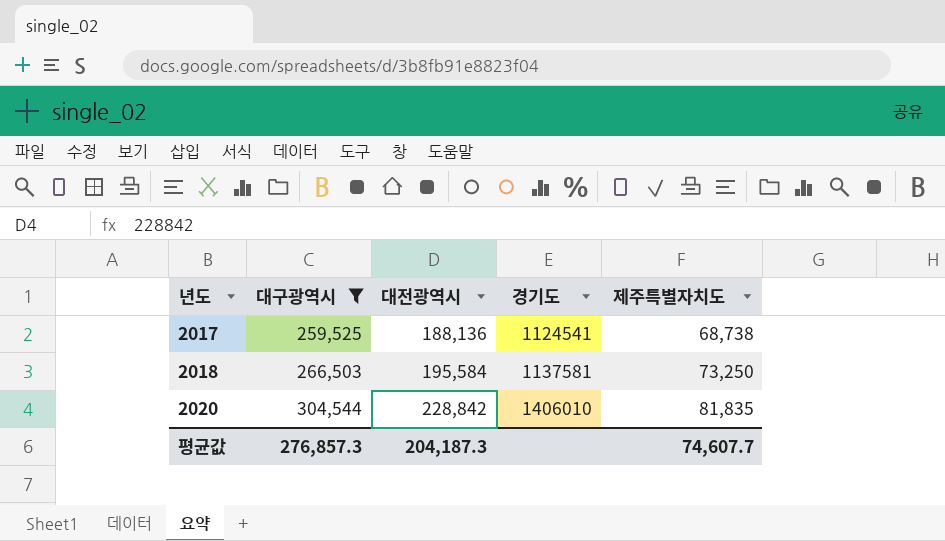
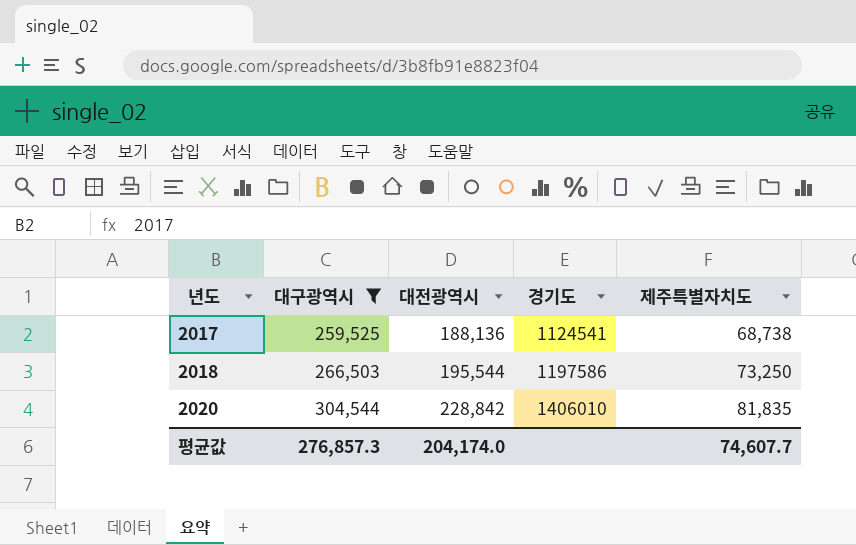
2018 | 대전광역시: 195,584 -> 195,544
2018 | 경기도: 1137581 -> 1197586
평균값 | 대전광역시: 204,187.3 -> 204,174.0

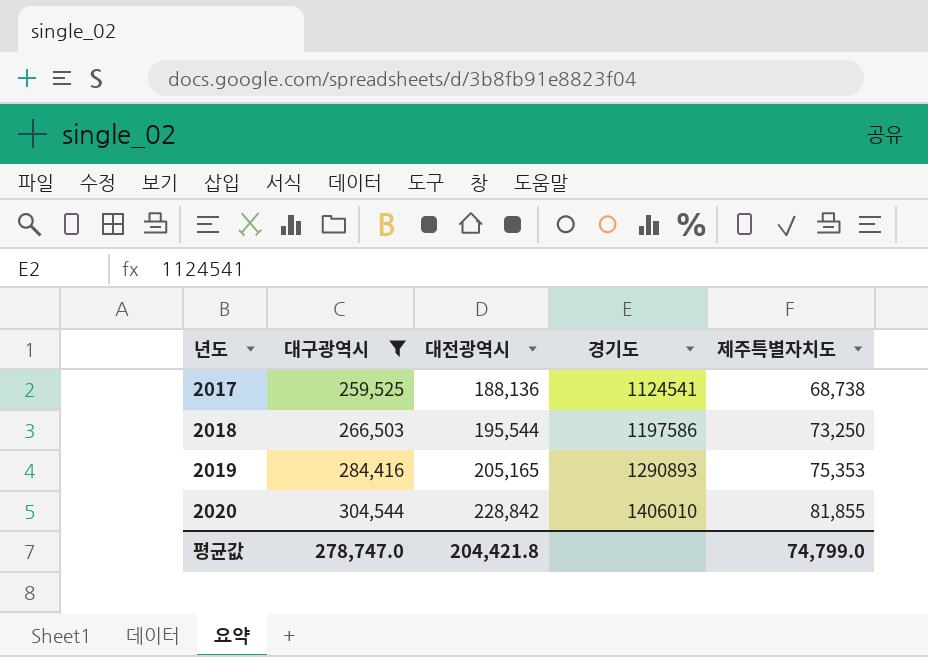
row 2019: none -> 284,416 | 205,165 | 1290893 | 75,353
2020 | 제주특별자치도: 81,835 -> 81,855
평균값 | 대구광역시: 276,857.3 -> 278,747.0
평균값 | 대전광역시: 204,174.0 -> 204,421.8
평균값 | 제주특별자치도: 74,607.7 -> 74,799.0

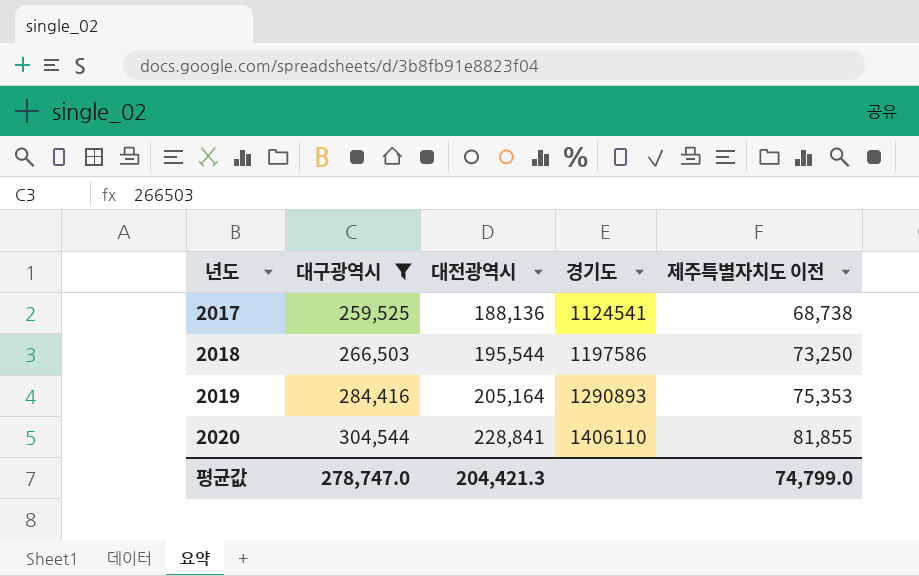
column name: 제주특별자치도 -> 제주특별자치도 이전
2019 | 대전광역시: 205,165 -> 205,164
2020 | 대전광역시: 228,842 -> 228,841
2020 | 경기도: 1406010 -> 1406110
평균값 | 대전광역시: 204,421.8 -> 204,421.3

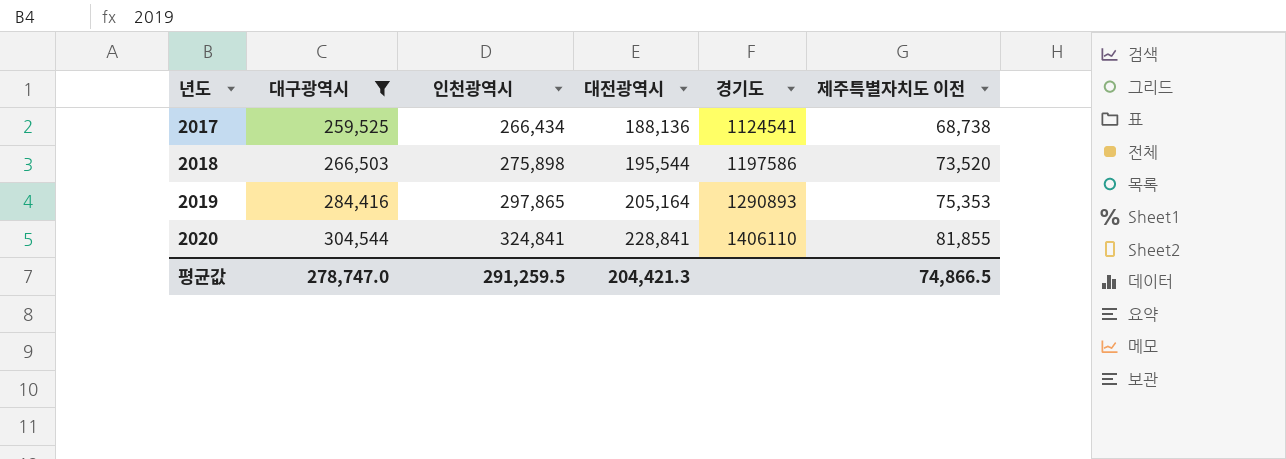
column 인천광역시 | position: none -> 3
2018 | 제주특별자치도 이전: 73,250 -> 73,520
평균값 | 제주특별자치도 이전: 74,799.0 -> 74,866.5

